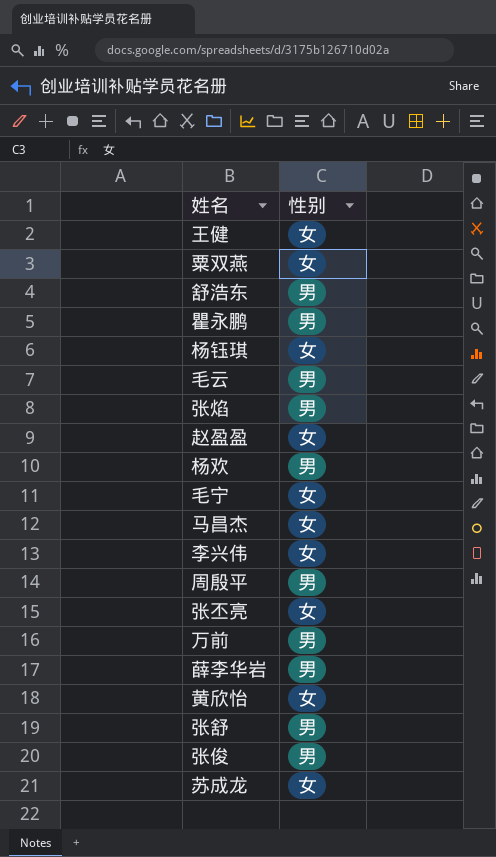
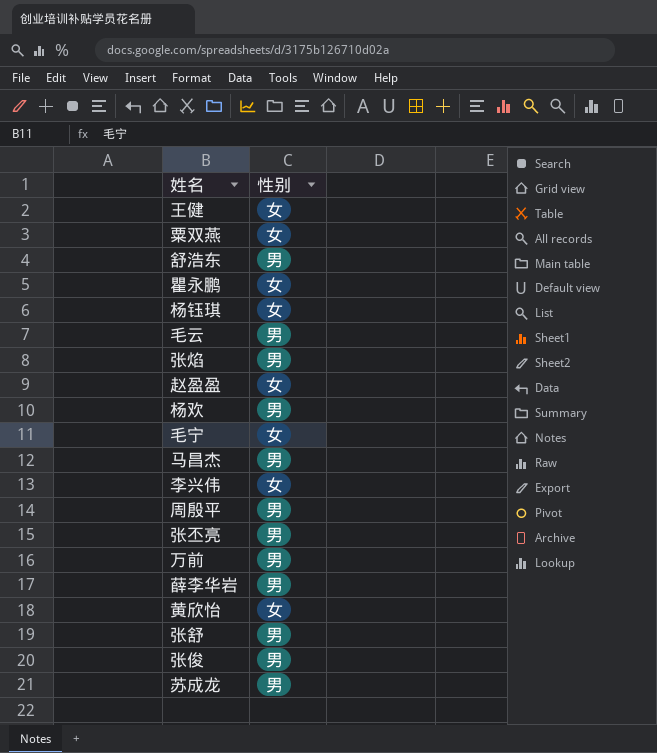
瞿永鹏 | 性别: 男 -> 女
马昌杰 | 性别: 女 -> 男
张丕亮 | 性别: 女 -> 男
苏成龙 | 性别: 女 -> 男

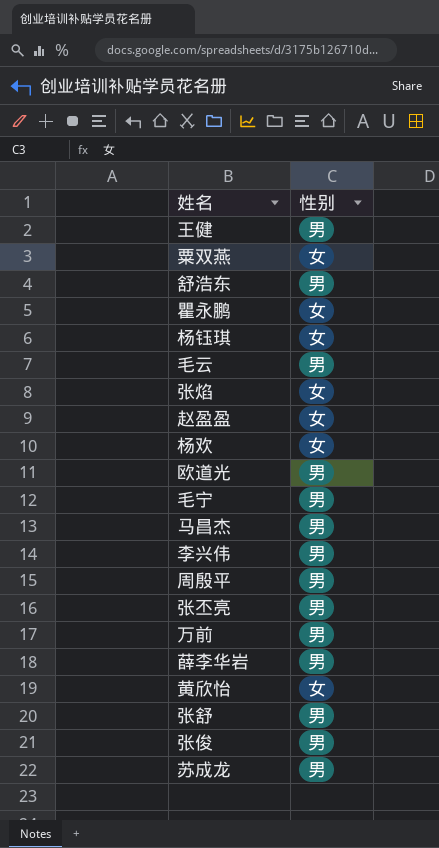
王健 | 性别: 女 -> 男
张焰 | 性别: 男 -> 女
杨欢 | 性别: 男 -> 女
row 欧道光: none -> 男
毛宁 | 性别: 女 -> 男
李兴伟 | 性别: 女 -> 男

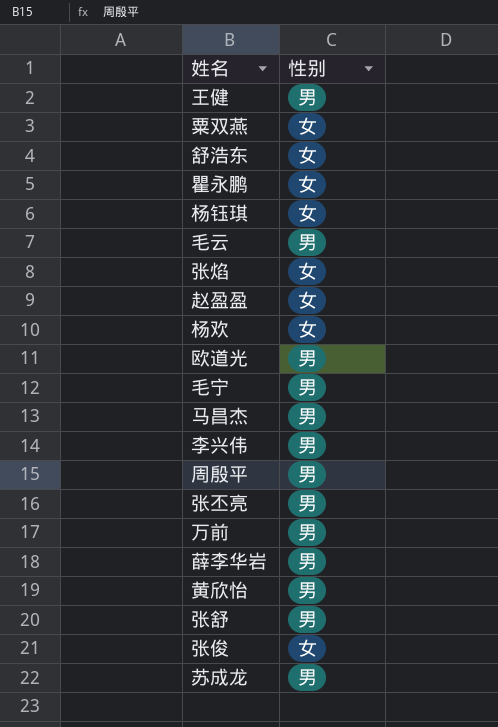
舒浩东 | 性别: 男 -> 女
黄欣怡 | 性别: 女 -> 男
张俊 | 性别: 男 -> 女

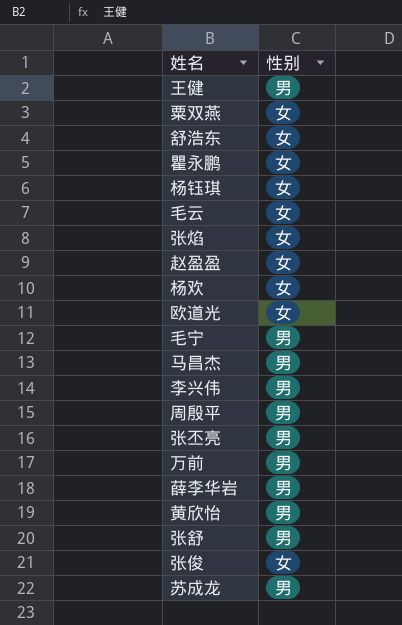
毛云 | 性别: 男 -> 女
欧道光 | 性别: 男 -> 女

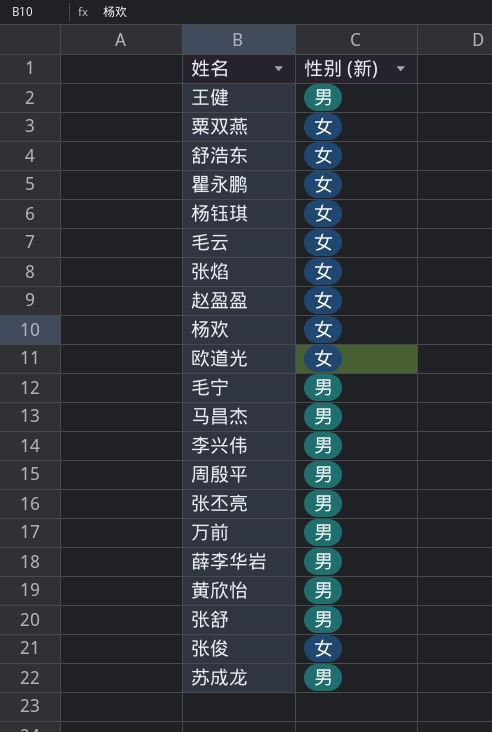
column name: 性别 -> 性别 (新)

